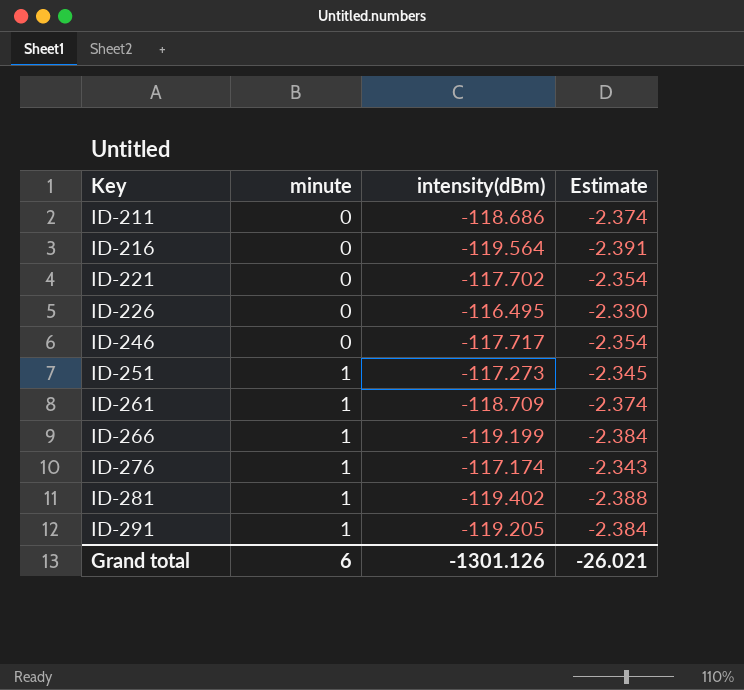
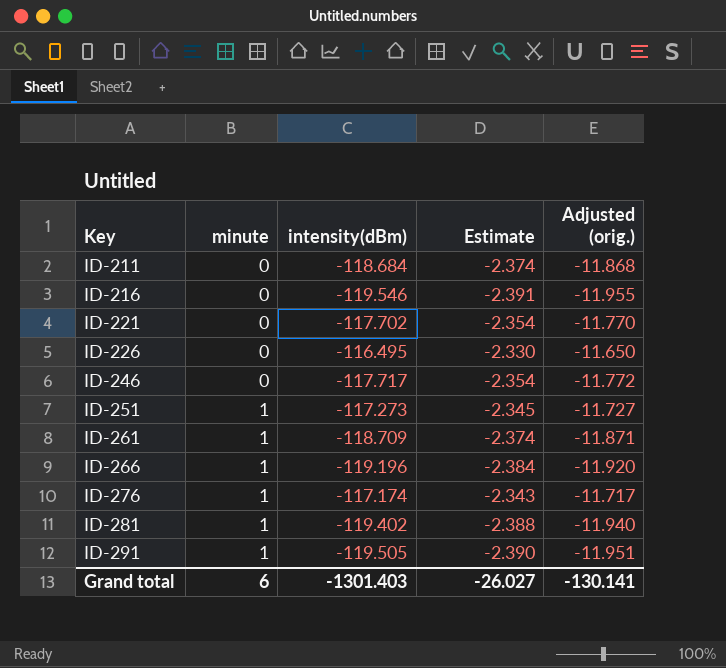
column Adjusted (orig.) | formula: none -> [intensity(dBm)] * 0.1
ID-211 | intensity(dBm): -118.686 -> -118.684
ID-216 | intensity(dBm): -119.564 -> -119.546
ID-266 | intensity(dBm): -119.199 -> -119.196
ID-291 | intensity(dBm): -119.205 -> -119.505
ID-291 | Estimate: -2.384 -> -2.390
Grand total | intensity(dBm): -1301.126 -> -1301.403
Grand total | Estimate: -26.021 -> -26.027

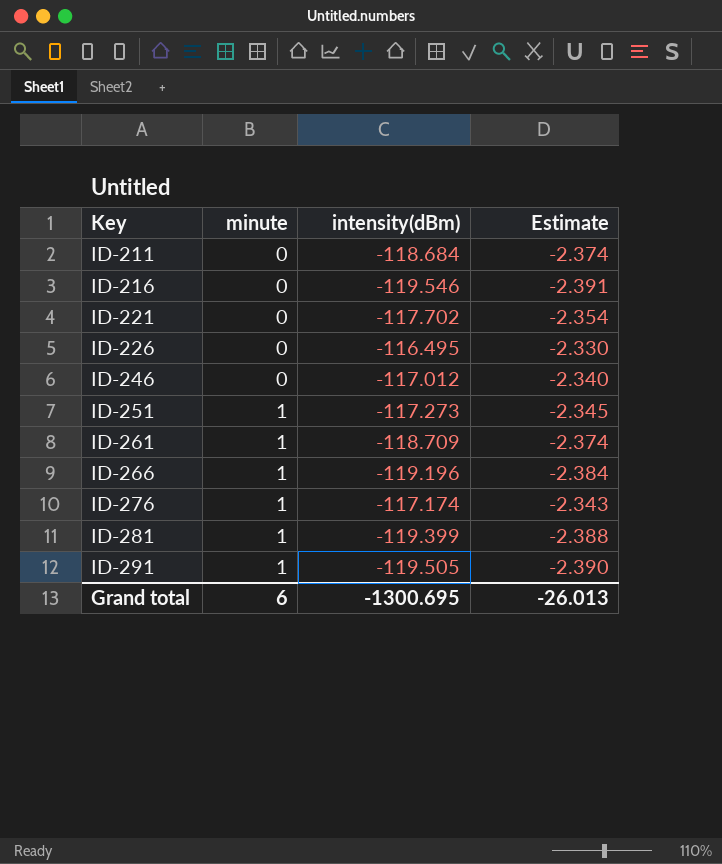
column Adjusted (orig.) | formula: [intensity(dBm)] * 0.1 -> none
ID-246 | intensity(dBm): -117.717 -> -117.012
ID-246 | Estimate: -2.354 -> -2.340
ID-281 | intensity(dBm): -119.402 -> -119.399
Grand total | intensity(dBm): -1301.403 -> -1300.695
Grand total | Estimate: -26.027 -> -26.013

